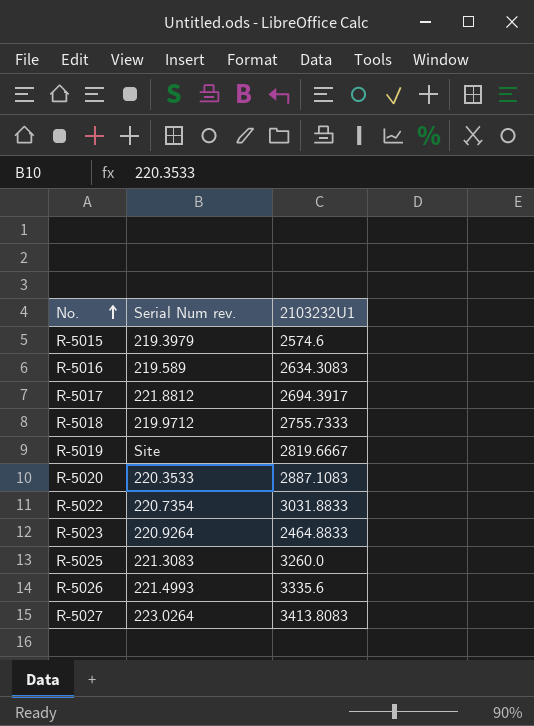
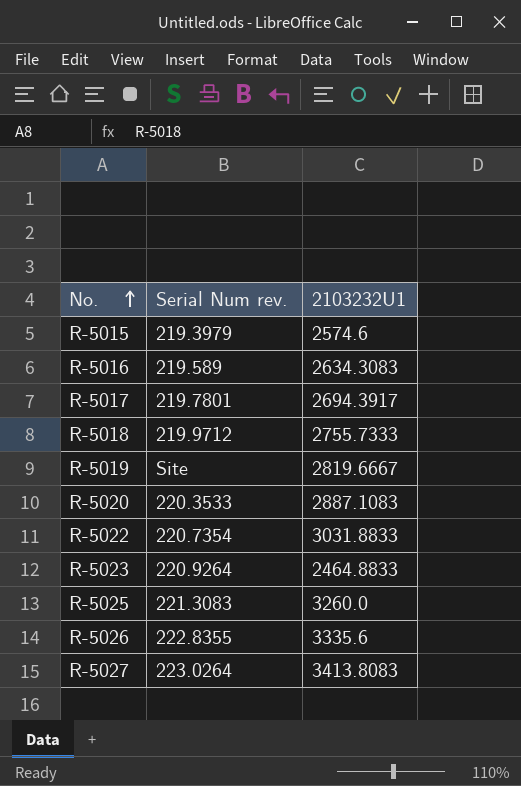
R-5017 | Serial Num rev.: 221.8812 -> 219.7801
R-5026 | Serial Num rev.: 221.4993 -> 222.8355

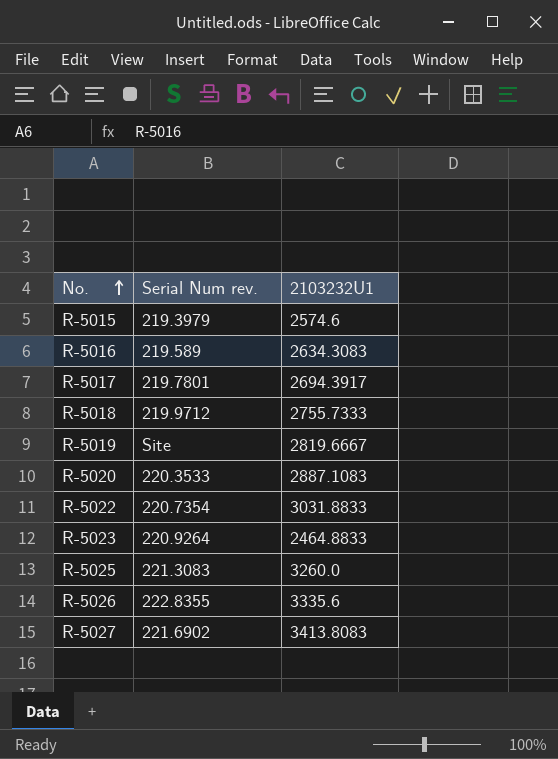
R-5027 | Serial Num rev.: 223.0264 -> 221.6902

